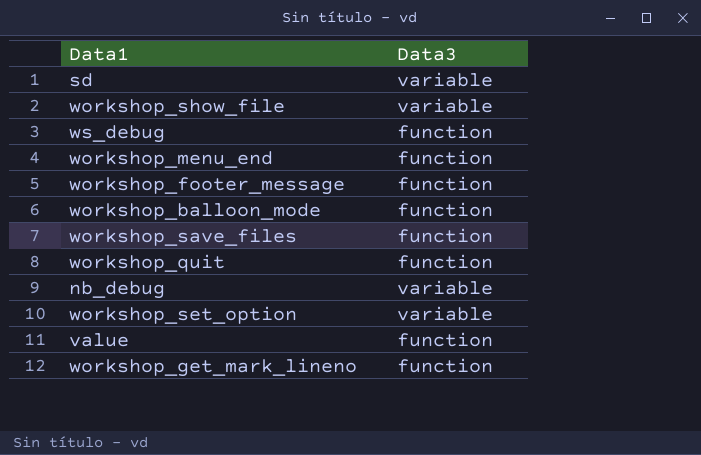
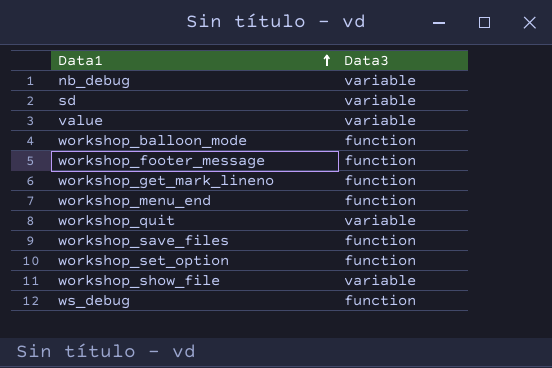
row order: none -> Data1 ascending
value | Data3: function -> variable
workshop_quit | Data3: function -> variable
workshop_set_option | Data3: variable -> function

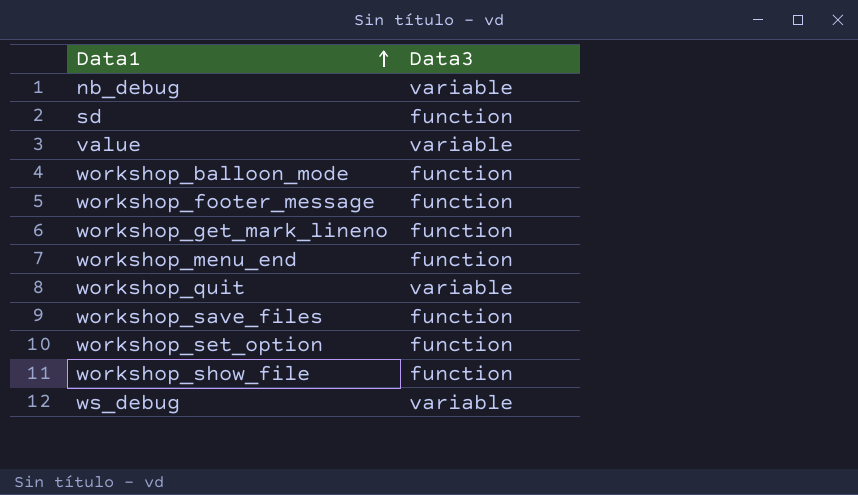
sd | Data3: variable -> function
workshop_show_file | Data3: variable -> function
ws_debug | Data3: function -> variable

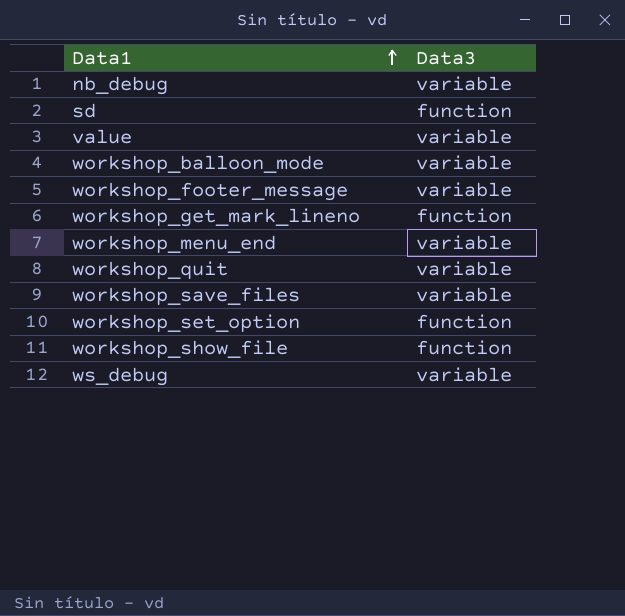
workshop_balloon_mode | Data3: function -> variable
workshop_footer_message | Data3: function -> variable
workshop_menu_end | Data3: function -> variable
workshop_save_files | Data3: function -> variable

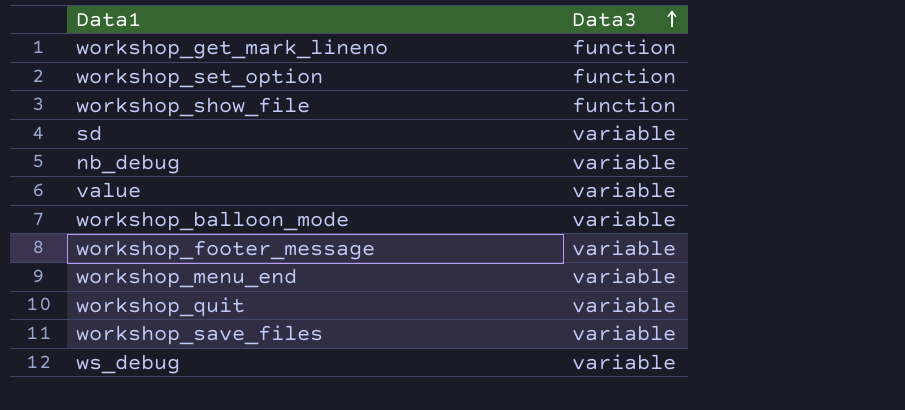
row order: Data1 ascending -> Data3 ascending
sd | Data3: function -> variable

